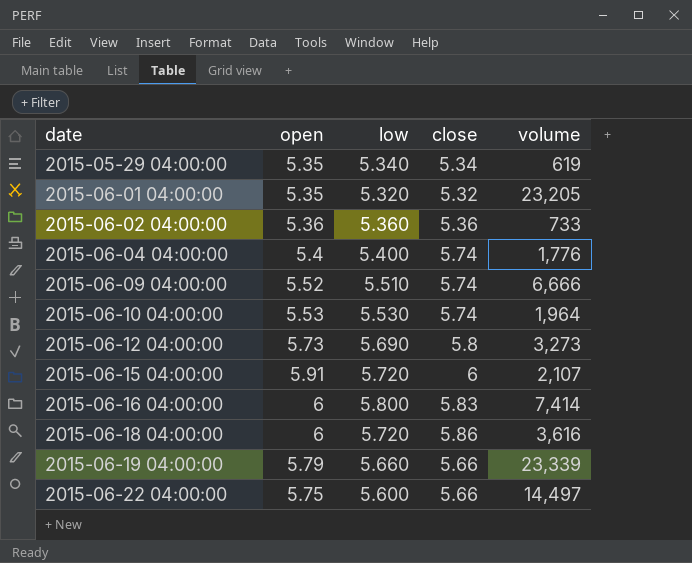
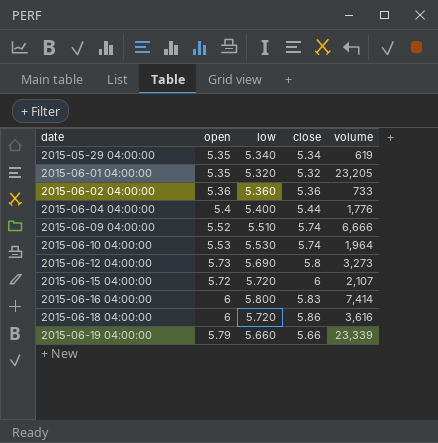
row 2015-06-22 04:00:00: 5.75 | 5.600 | 5.66 | 14,497 -> none
2015-06-04 04:00:00 | close: 5.74 -> 5.44
2015-06-15 04:00:00 | open: 5.91 -> 5.72

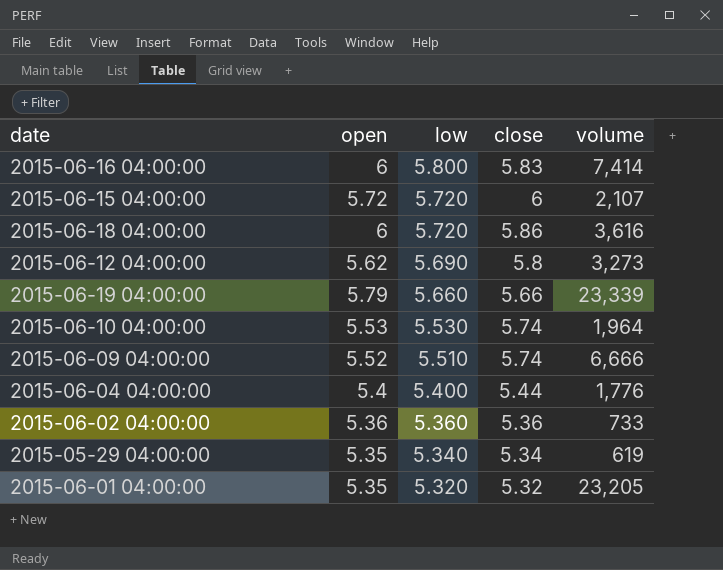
row order: date ascending -> low descending
2015-06-12 04:00:00 | open: 5.73 -> 5.62

